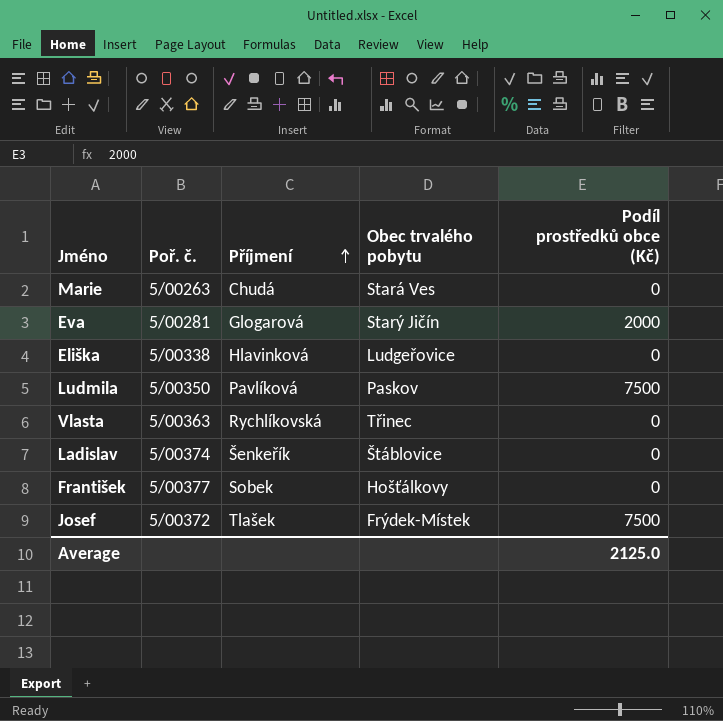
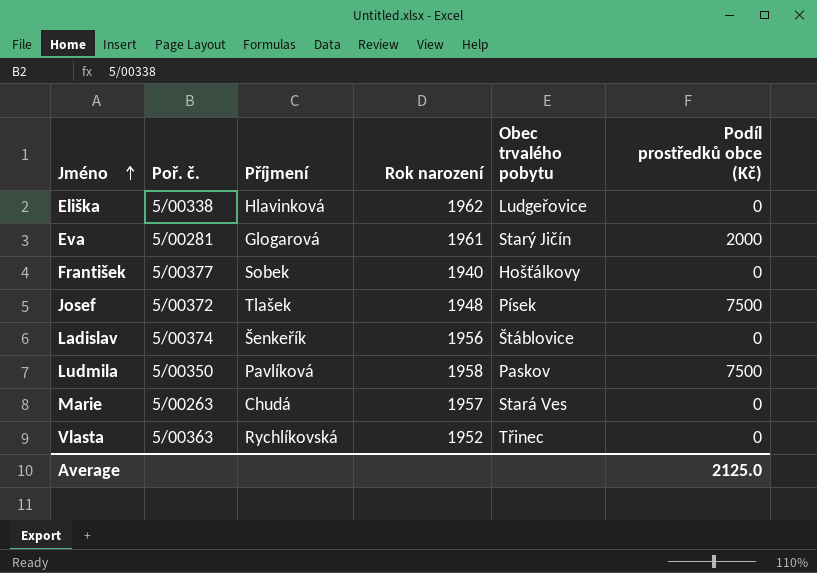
row order: Příjmení ascending -> Jméno ascending
column Rok narození | position: none -> 4
Josef | Obec trvalého pobytu: Frýdek-Místek -> Písek

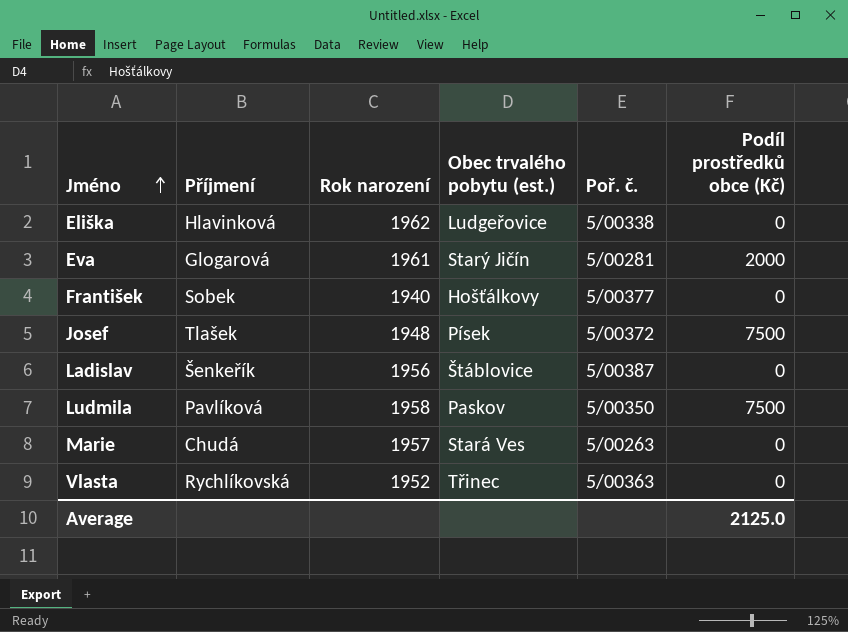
column name: Obec trvalého pobytu -> Obec trvalého pobytu (est.)
column Poř. č. | position: 2 -> 5
Ladislav | Poř. č.: 5/00374 -> 5/00387

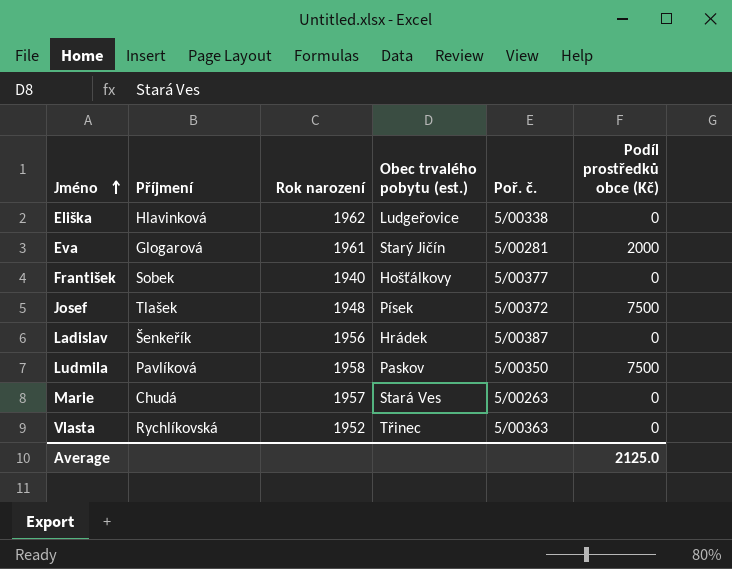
Ladislav | Obec trvalého pobytu (est.): Štáblovice -> Hrádek

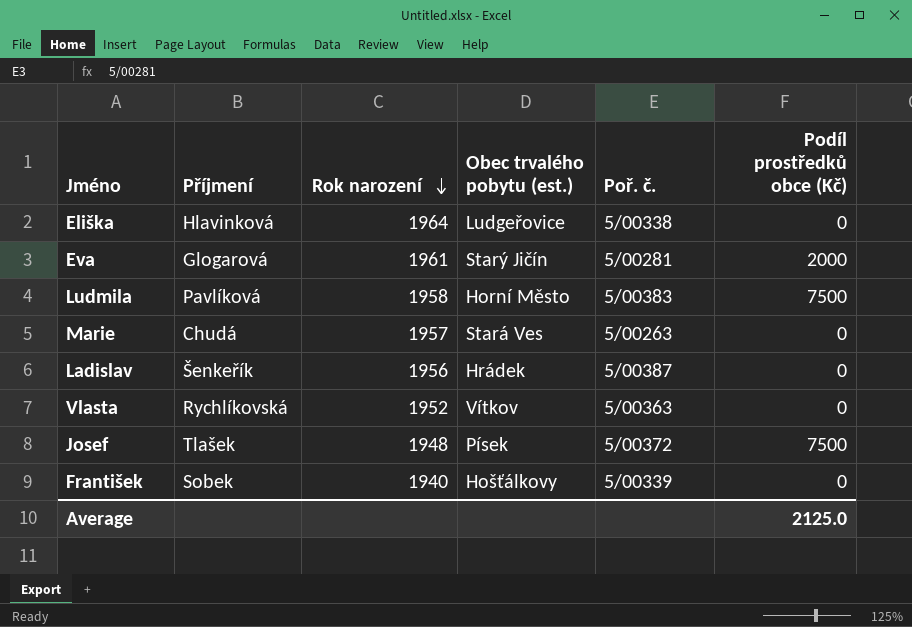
row order: Jméno ascending -> Rok narození descending
Eliška | Rok narození: 1962 -> 1964
Ludmila | Obec trvalého pobytu (est.): Paskov -> Horní Město
Ludmila | Poř. č.: 5/00350 -> 5/00383
Vlasta | Obec trvalého pobytu (est.): Třinec -> Vítkov
František | Poř. č.: 5/00377 -> 5/00339

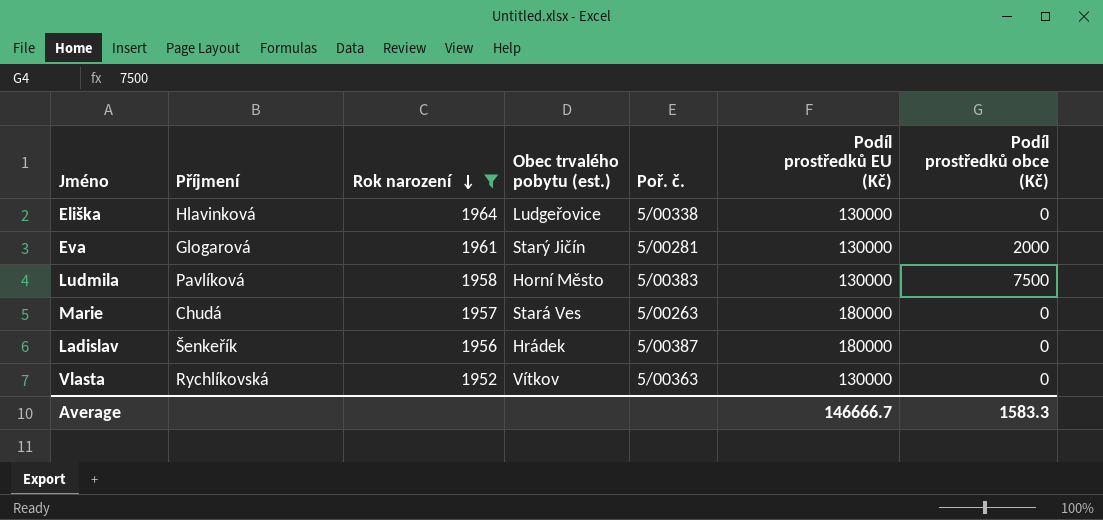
filter: none -> Rok narození >= 1952
column Podíl prostředků EU (Kč) | position: none -> 6
Average | Podíl prostředků obce (Kč): 2125.0 -> 1583.3

